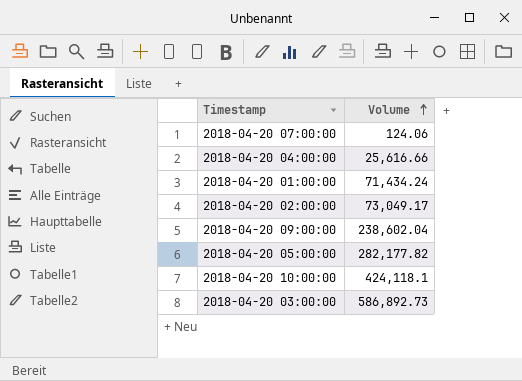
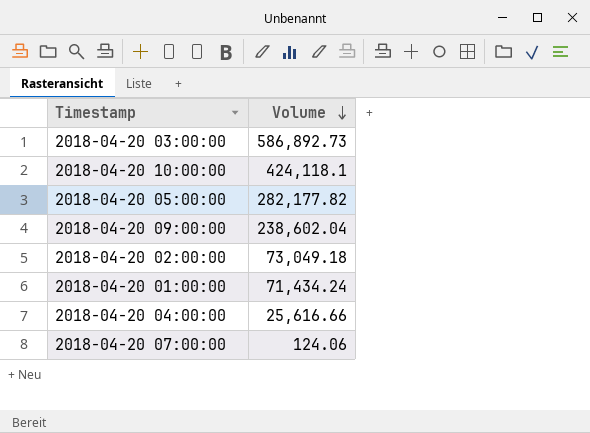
row order: Volume ascending -> Volume descending
2018-04-20 02:00:00 | Volume: 73,049.17 -> 73,049.18

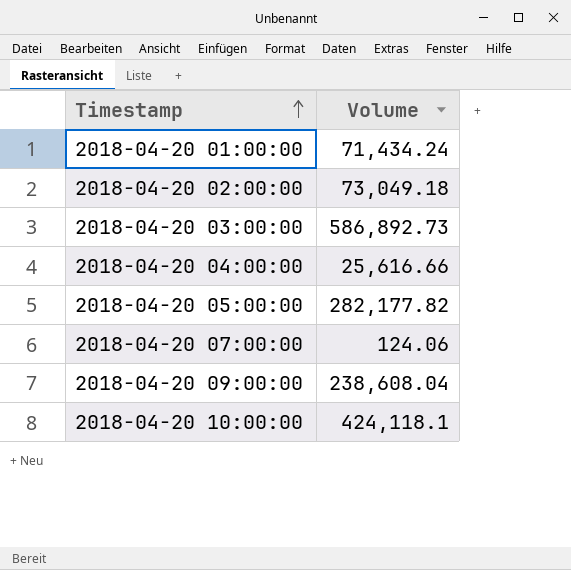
row order: Volume descending -> Timestamp ascending
2018-04-20 09:00:00 | Volume: 238,602.04 -> 238,608.04

